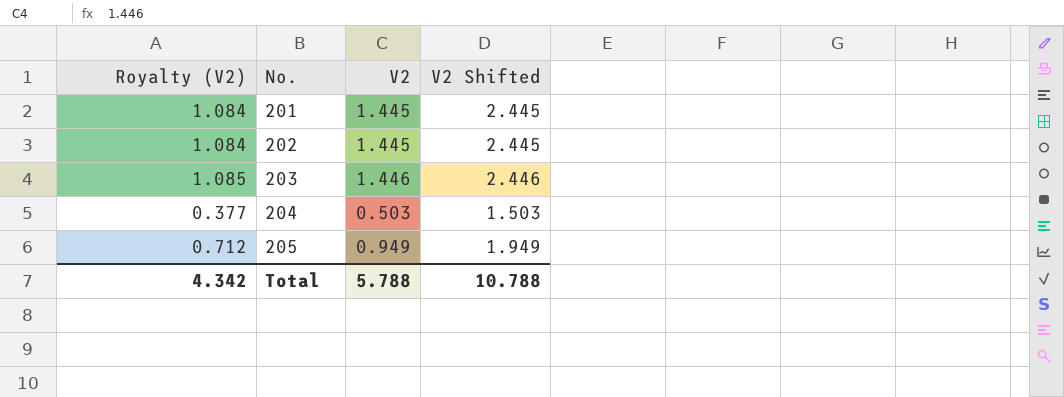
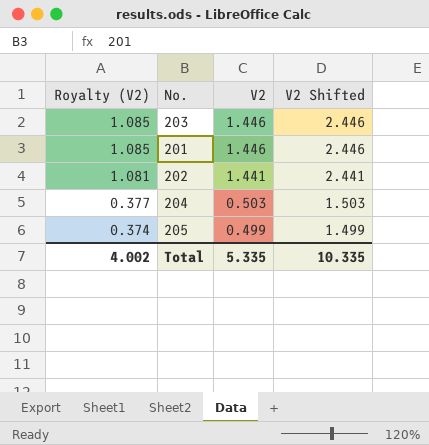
row order: No. ascending -> Royalty (V2) descending
201 | Royalty (V2): 1.084 -> 1.085
201 | V2: 1.445 -> 1.446
201 | V2 Shifted: 2.445 -> 2.446
202 | Royalty (V2): 1.084 -> 1.081
202 | V2: 1.445 -> 1.441
202 | V2 Shifted: 2.445 -> 2.441
205 | Royalty (V2): 0.712 -> 0.374
205 | V2: 0.949 -> 0.499
205 | V2 Shifted: 1.949 -> 1.499
Total | Royalty (V2): 4.342 -> 4.002
Total | V2: 5.788 -> 5.335
Total | V2 Shifted: 10.788 -> 10.335

